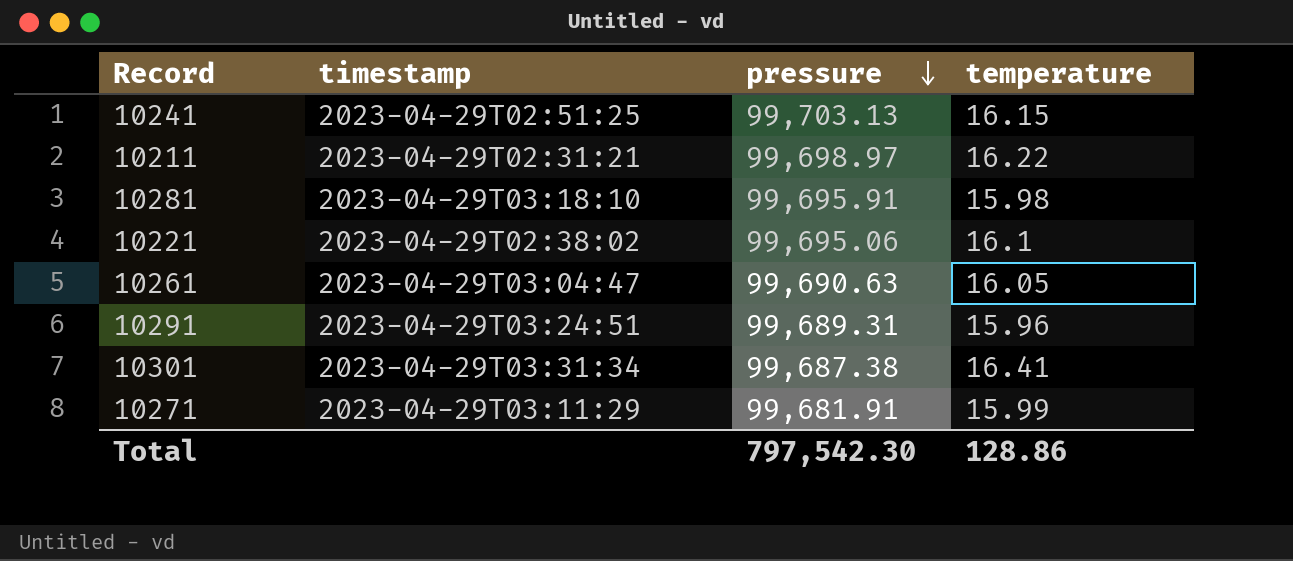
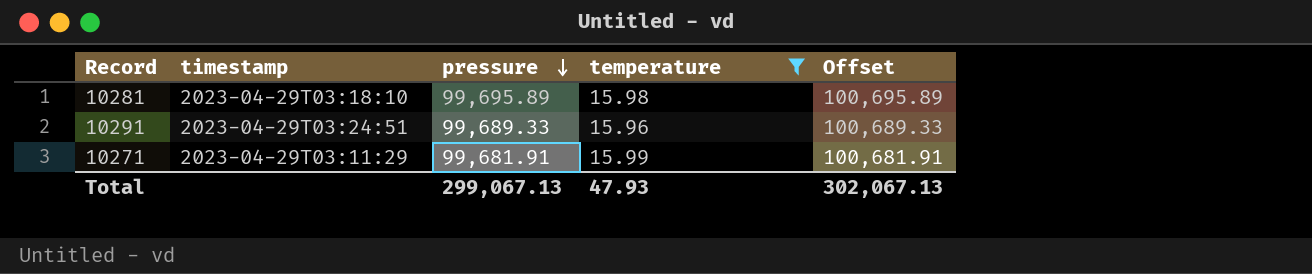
filter: none -> temperature <= 15.99
column Offset | formula: none -> [pressure] + 1000
10281 | pressure: 99,695.91 -> 99,695.89
10291 | pressure: 99,689.31 -> 99,689.33
Total | pressure: 797,542.30 -> 299,067.13
Total | temperature: 128.86 -> 47.93

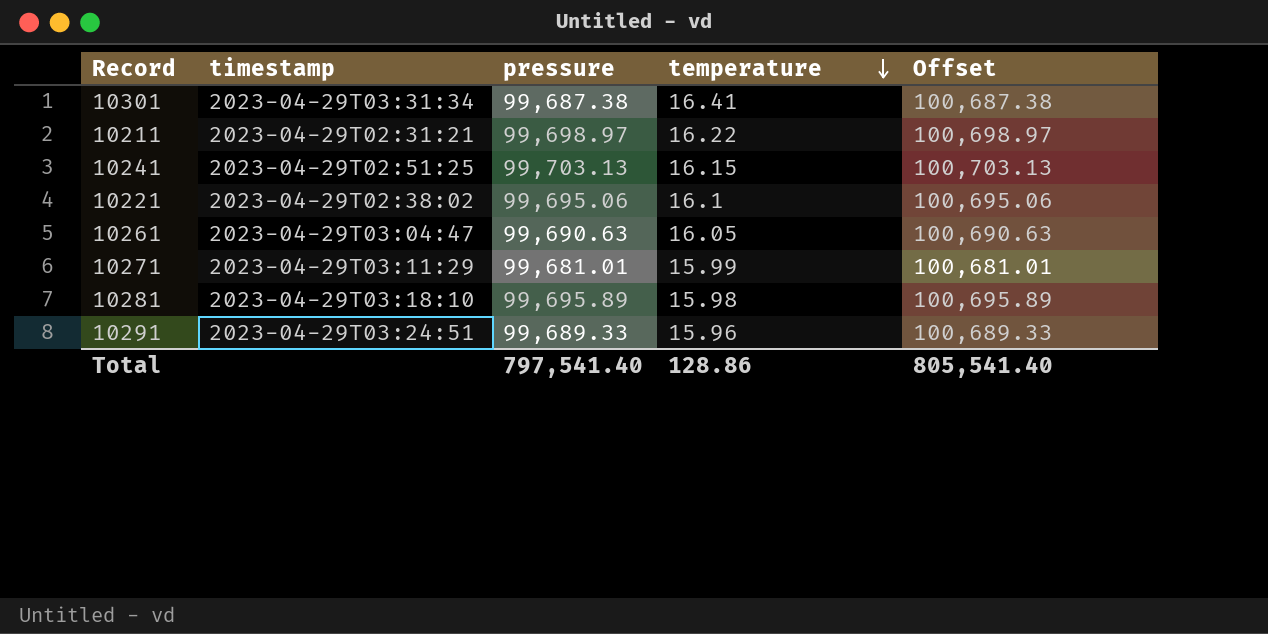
filter: temperature <= 15.99 -> none
row order: pressure descending -> temperature descending
10271 | pressure: 99,681.91 -> 99,681.01
10271 | Offset: 100,681.91 -> 100,681.01
Total | pressure: 299,067.13 -> 797,541.40
Total | temperature: 47.93 -> 128.86
Total | Offset: 302,067.13 -> 805,541.40

